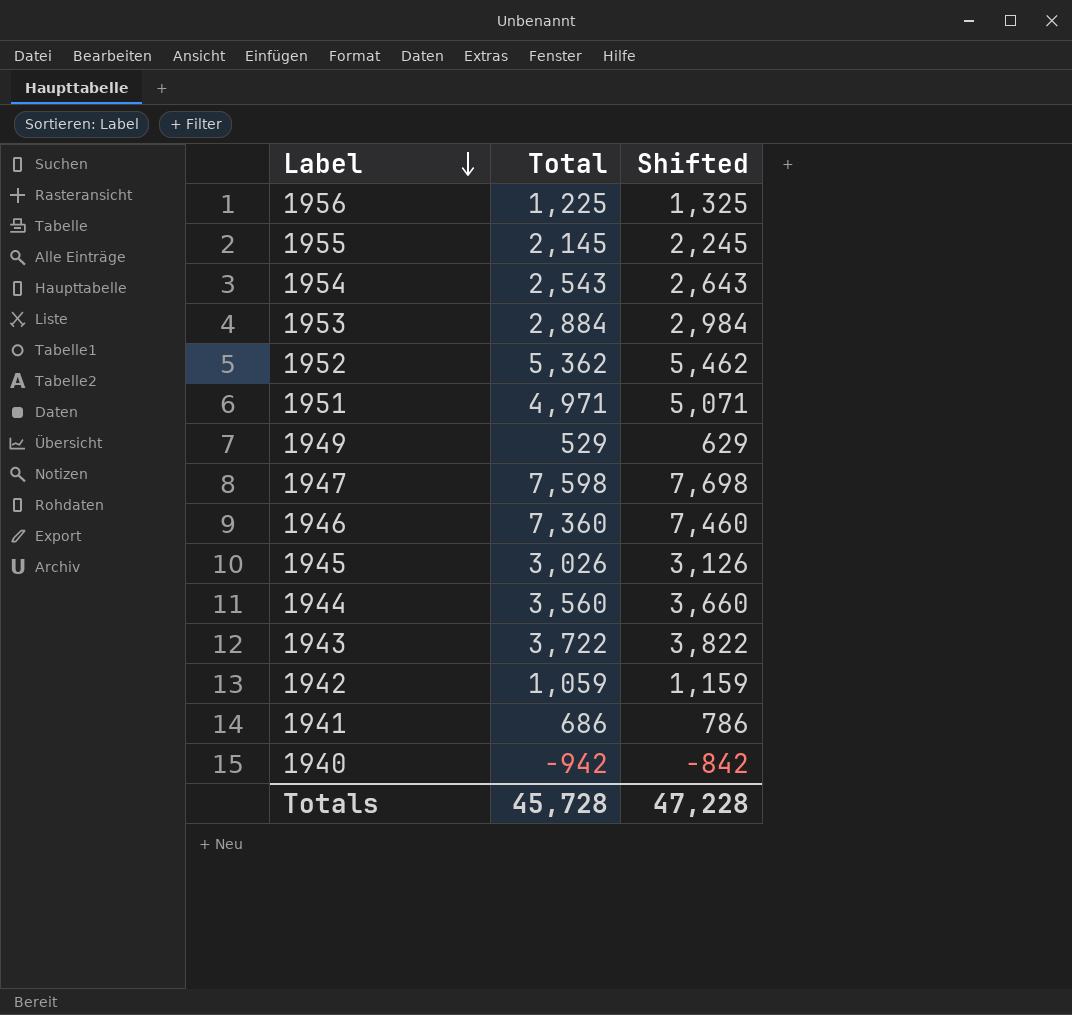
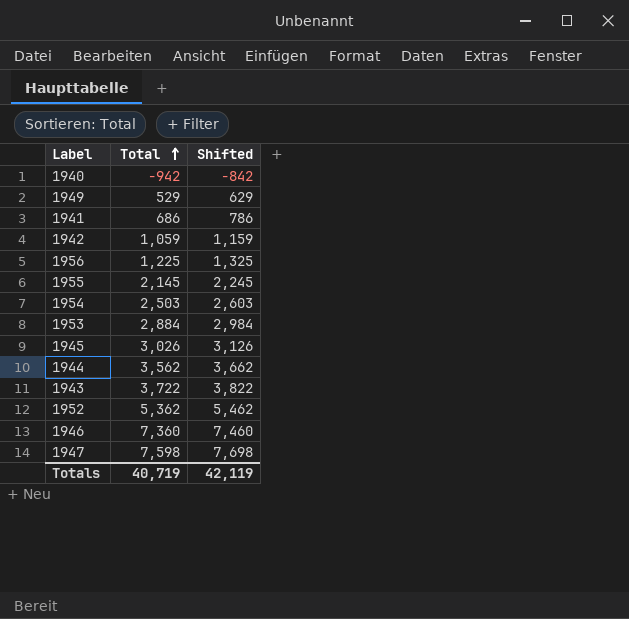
row order: Label descending -> Total ascending
row 1951: 4,971 | 5,071 -> none
1954 | Total: 2,543 -> 2,503
1954 | Shifted: 2,643 -> 2,603
1944 | Total: 3,560 -> 3,562
1944 | Shifted: 3,660 -> 3,662
Totals | Total: 45,728 -> 40,719
Totals | Shifted: 47,228 -> 42,119

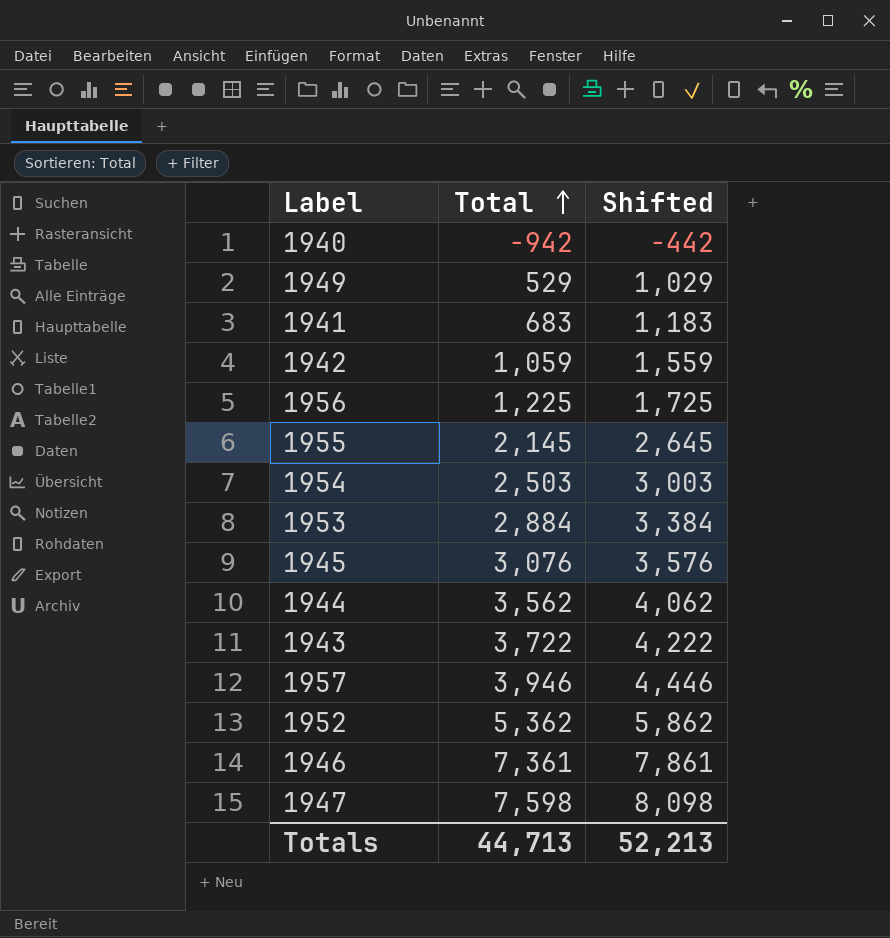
column Shifted | formula: [Total] + 100 -> [Total] + 500
1941 | Total: 686 -> 683
1945 | Total: 3,026 -> 3,076
row 1957: none -> 3,946 | 4,446
1946 | Total: 7,360 -> 7,361
Totals | Total: 40,719 -> 44,713
Totals | Shifted: 42,119 -> 52,213

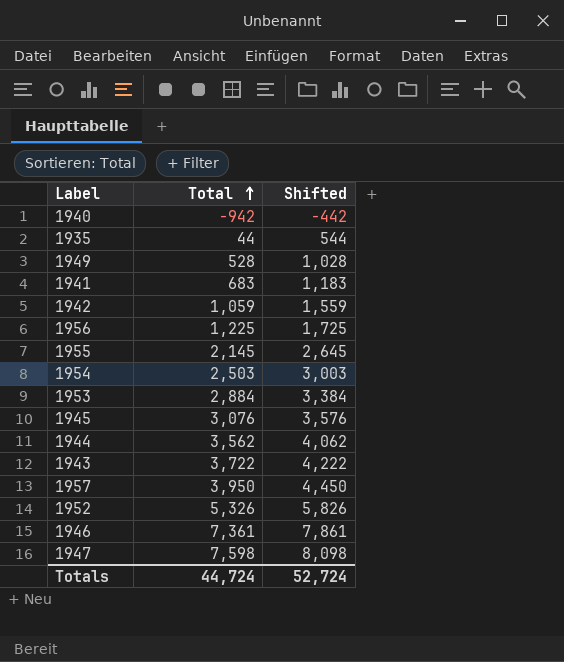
row 1935: none -> 44 | 544
1949 | Total: 529 -> 528
1949 | Shifted: 1,029 -> 1,028
1957 | Total: 3,946 -> 3,950
1957 | Shifted: 4,446 -> 4,450
1952 | Total: 5,362 -> 5,326
1952 | Shifted: 5,862 -> 5,826
Totals | Total: 44,713 -> 44,724
Totals | Shifted: 52,213 -> 52,724

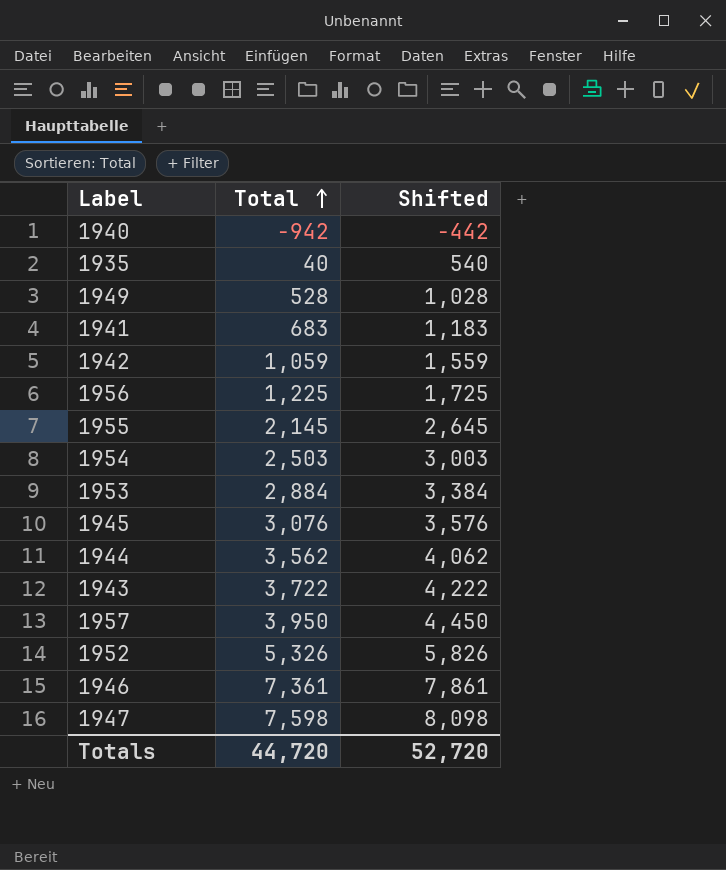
1935 | Total: 44 -> 40
1935 | Shifted: 544 -> 540
Totals | Total: 44,724 -> 44,720
Totals | Shifted: 52,724 -> 52,720

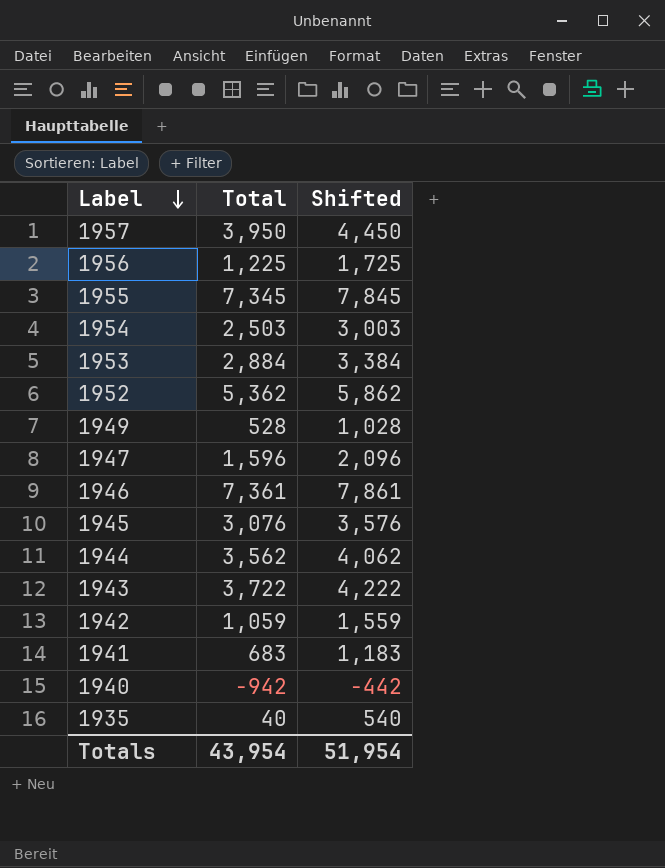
row order: Total ascending -> Label descending
1955 | Total: 2,145 -> 7,345
1955 | Shifted: 2,645 -> 7,845
1952 | Total: 5,326 -> 5,362
1952 | Shifted: 5,826 -> 5,862
1947 | Total: 7,598 -> 1,596
1947 | Shifted: 8,098 -> 2,096
Totals | Total: 44,720 -> 43,954
Totals | Shifted: 52,720 -> 51,954

